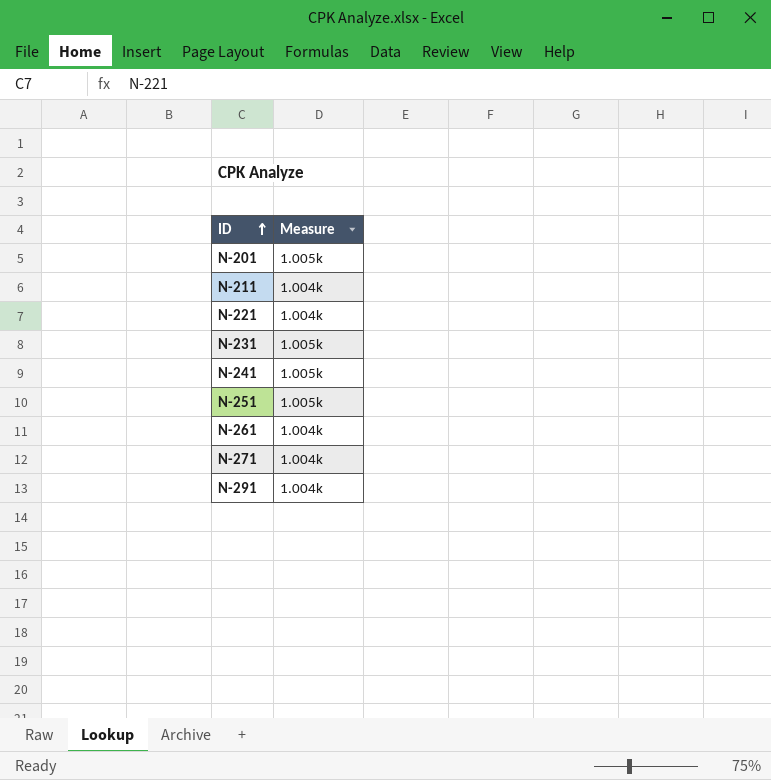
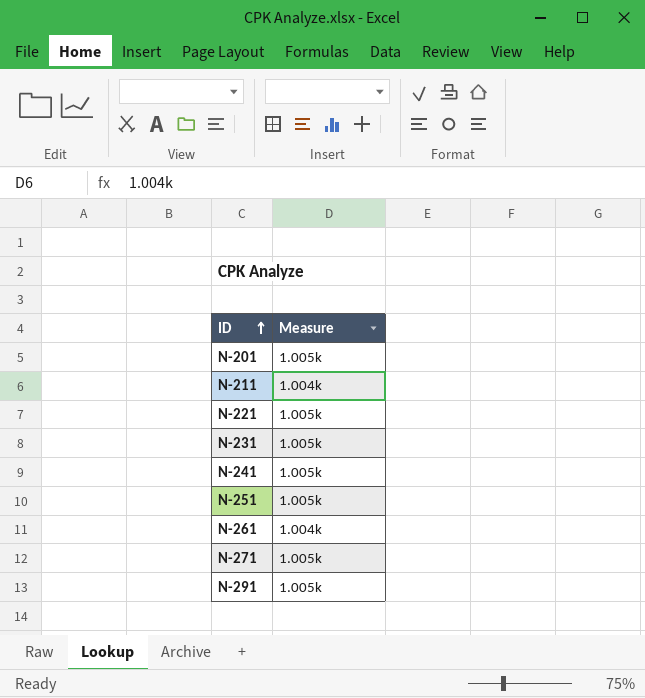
N-221 | Measure: 1.004k -> 1.005k
N-271 | Measure: 1.004k -> 1.005k
N-291 | Measure: 1.004k -> 1.005k

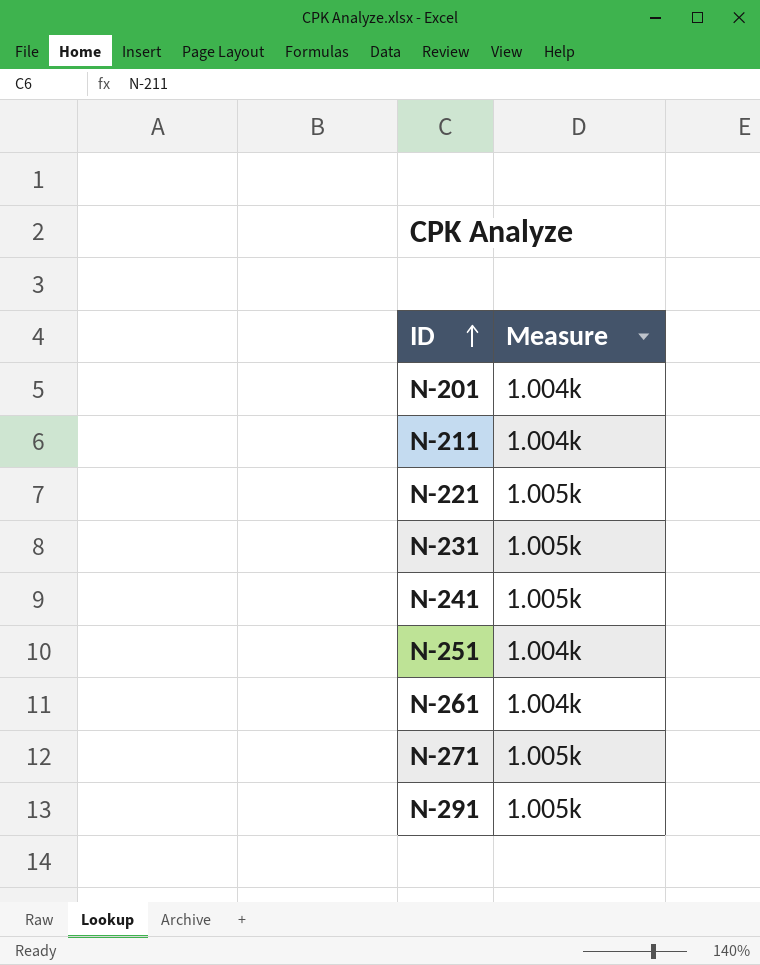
N-201 | Measure: 1.005k -> 1.004k
N-251 | Measure: 1.005k -> 1.004k

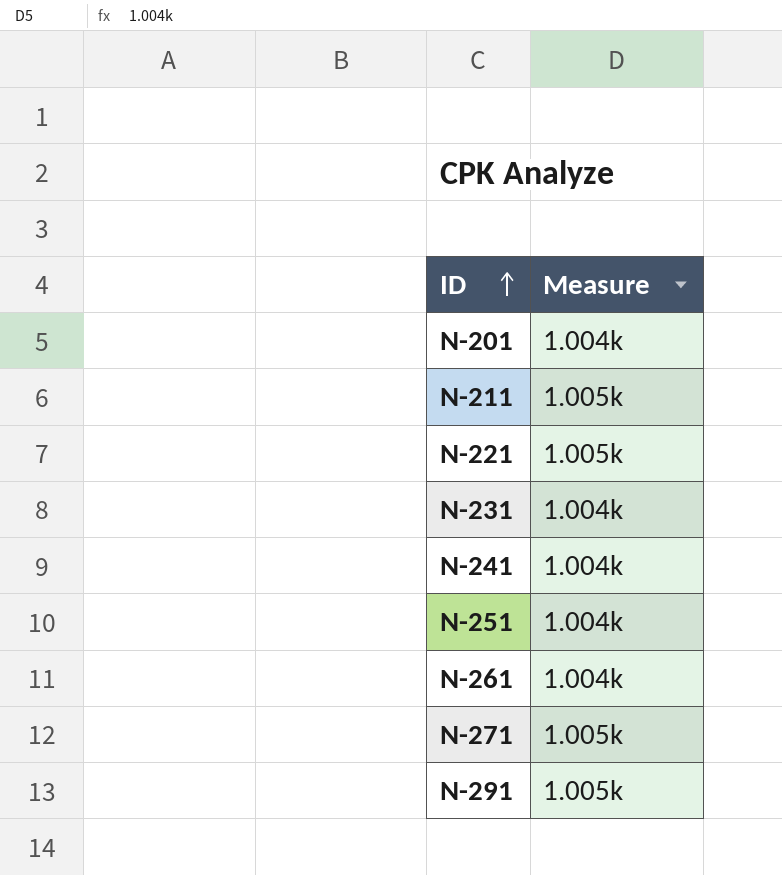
N-211 | Measure: 1.004k -> 1.005k
N-231 | Measure: 1.005k -> 1.004k
N-241 | Measure: 1.005k -> 1.004k

